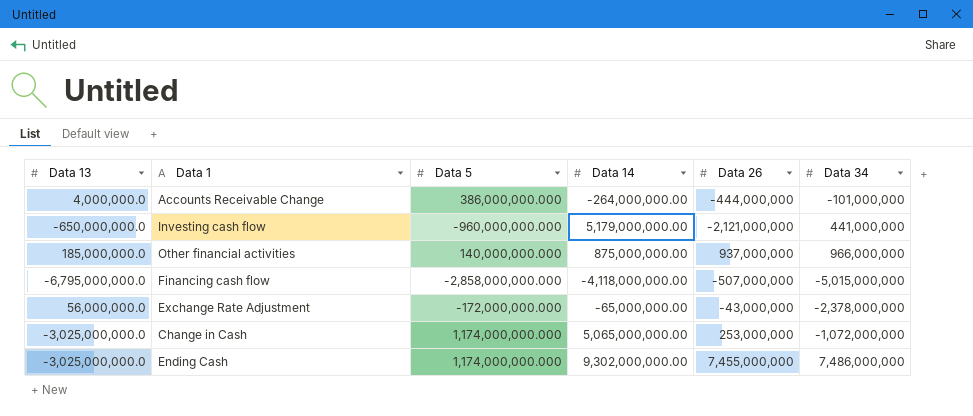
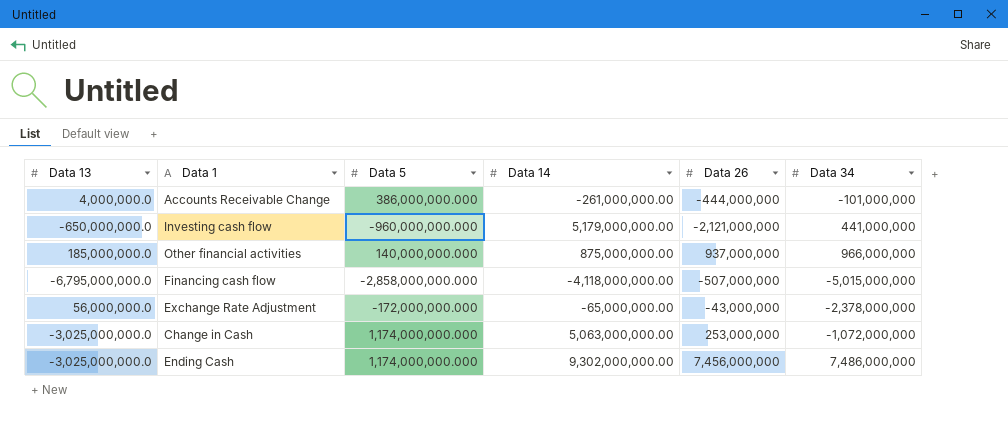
Accounts Receivable Change | Data 14: -264,000,000.00 -> -261,000,000.00
Change in Cash | Data 14: 5,065,000,000.00 -> 5,063,000,000.00
Ending Cash | Data 26: 7,455,000,000 -> 7,456,000,000

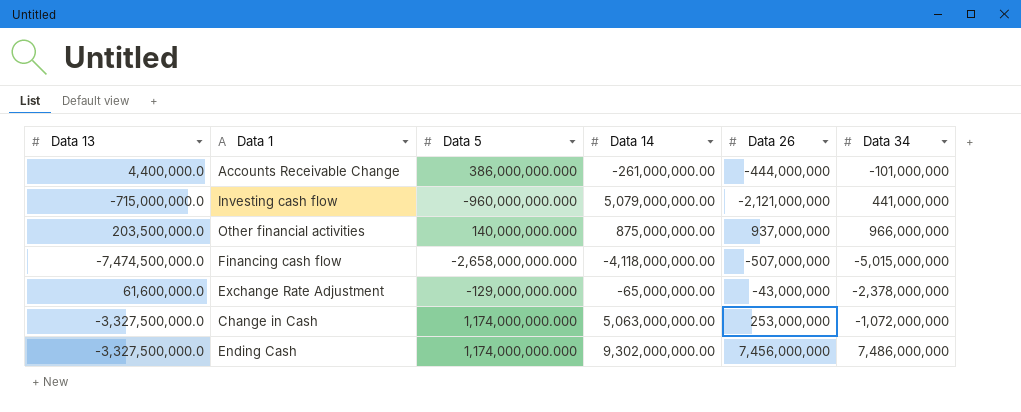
Accounts Receivable Change | Data 13: 4,000,000.0 -> 4,400,000.0
Investing cash flow | Data 13: -650,000,000.0 -> -715,000,000.0
Investing cash flow | Data 14: 5,179,000,000.00 -> 5,079,000,000.00
Other financial activities | Data 13: 185,000,000.0 -> 203,500,000.0
Financing cash flow | Data 13: -6,795,000,000.0 -> -7,474,500,000.0
Financing cash flow | Data 5: -2,858,000,000.000 -> -2,658,000,000.000
Exchange Rate Adjustment | Data 13: 56,000,000.0 -> 61,600,000.0
Exchange Rate Adjustment | Data 5: -172,000,000.000 -> -129,000,000.000
Change in Cash | Data 13: -3,025,000,000.0 -> -3,327,500,000.0
Ending Cash | Data 13: -3,025,000,000.0 -> -3,327,500,000.0

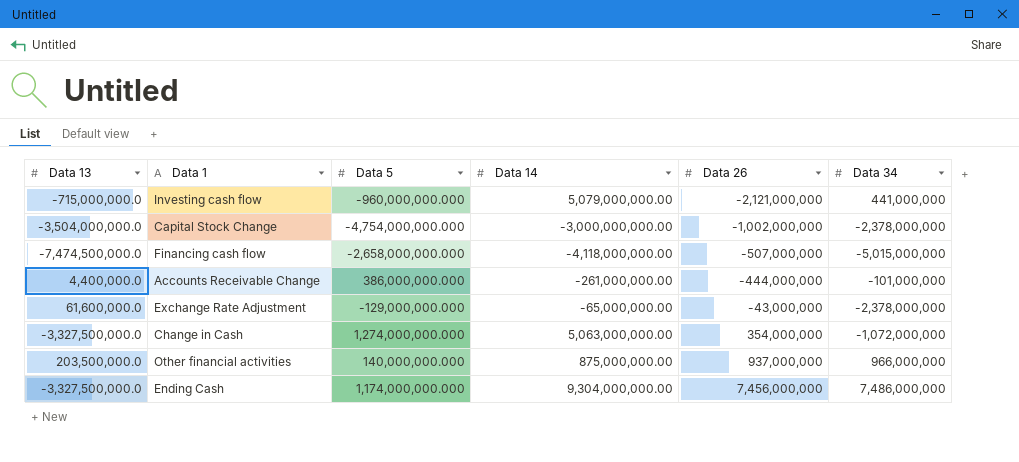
row order: none -> Data 26 ascending
row Capital Stock Change: none -> -3,504,000,000.0 | -4,754,000,000.000 | -3,000,000,000.00 | -1,002,000,000 | -2,378,000,000
Change in Cash | Data 5: 1,174,000,000.000 -> 1,274,000,000.000
Change in Cash | Data 26: 253,000,000 -> 354,000,000
Ending Cash | Data 14: 9,302,000,000.00 -> 9,304,000,000.00

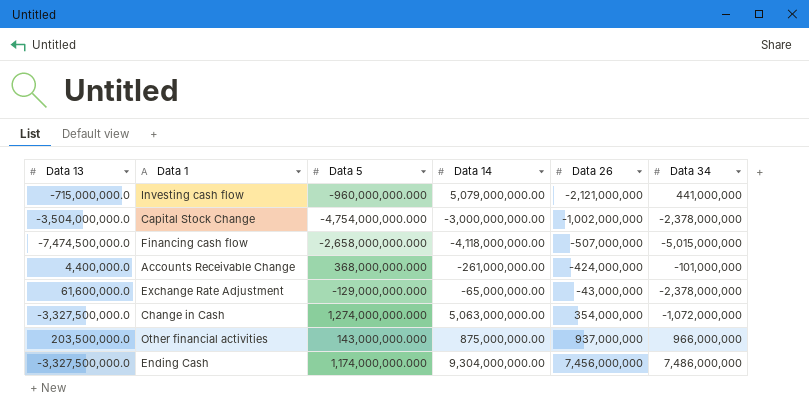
Accounts Receivable Change | Data 5: 386,000,000.000 -> 368,000,000.000
Accounts Receivable Change | Data 26: -444,000,000 -> -424,000,000
Other financial activities | Data 5: 140,000,000.000 -> 143,000,000.000

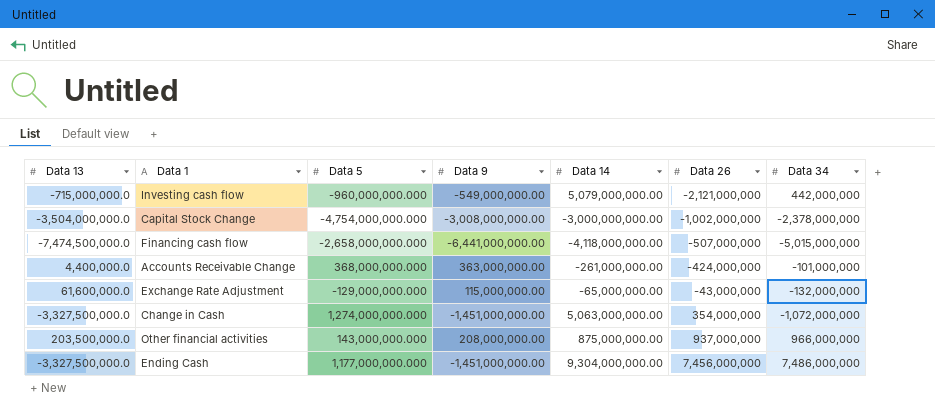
column Data 9 | position: none -> 4
Investing cash flow | Data 34: 441,000,000 -> 442,000,000
Exchange Rate Adjustment | Data 34: -2,378,000,000 -> -132,000,000
Ending Cash | Data 5: 1,174,000,000.000 -> 1,177,000,000.000

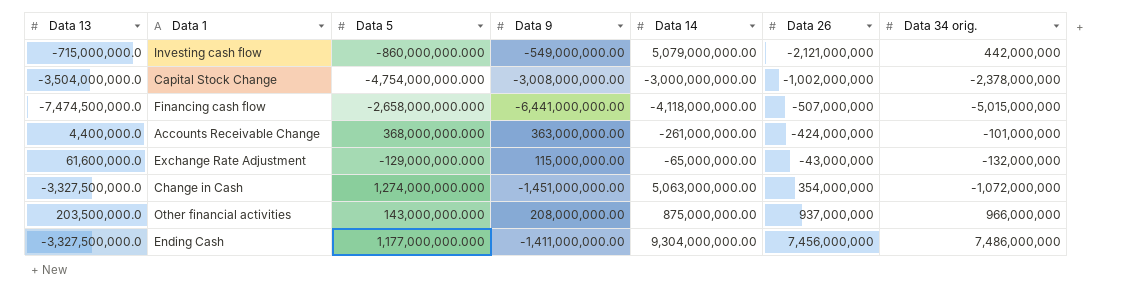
column name: Data 34 -> Data 34 orig.
Investing cash flow | Data 5: -960,000,000.000 -> -860,000,000.000
Ending Cash | Data 9: -1,451,000,000.00 -> -1,411,000,000.00

